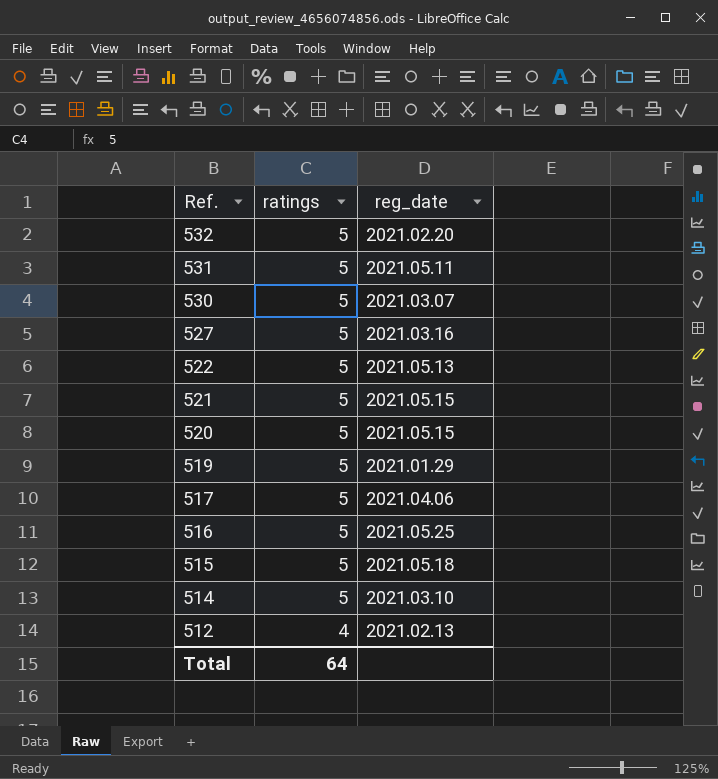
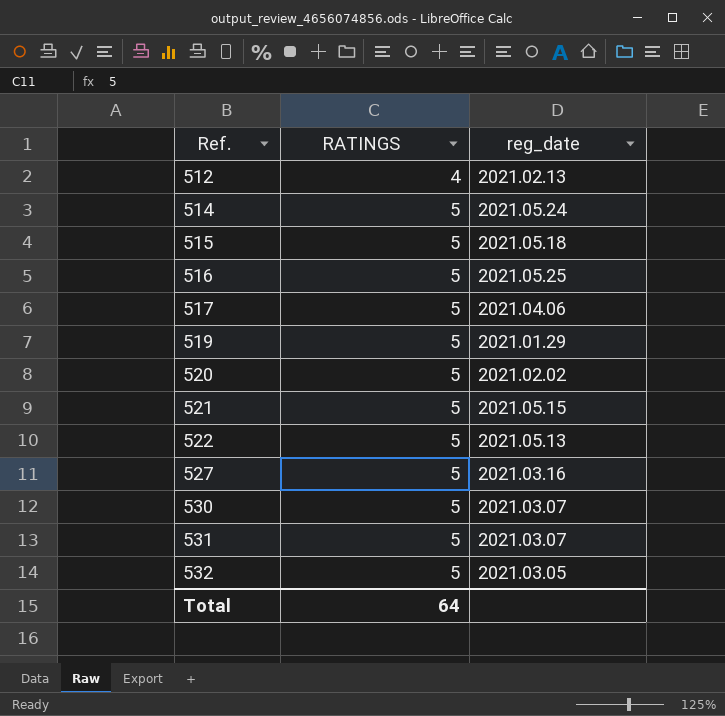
row order: Ref. descending -> Ref. ascending
column name: ratings -> RATINGS
514 | reg_date: 2021.03.10 -> 2021.05.24
520 | reg_date: 2021.05.15 -> 2021.02.02
531 | reg_date: 2021.05.11 -> 2021.03.07
532 | reg_date: 2021.02.20 -> 2021.03.05

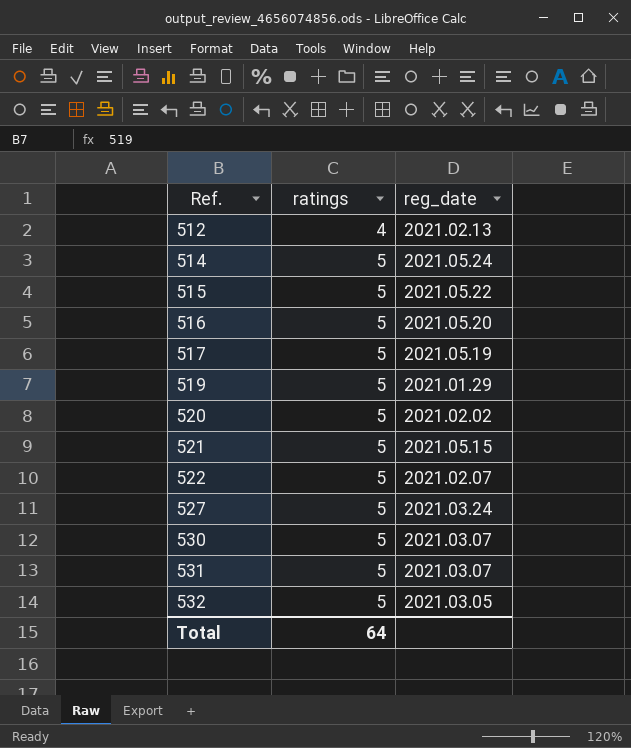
column name: RATINGS -> ratings
515 | reg_date: 2021.05.18 -> 2021.05.22
516 | reg_date: 2021.05.25 -> 2021.05.20
517 | reg_date: 2021.04.06 -> 2021.05.19
522 | reg_date: 2021.05.13 -> 2021.02.07
527 | reg_date: 2021.03.16 -> 2021.03.24

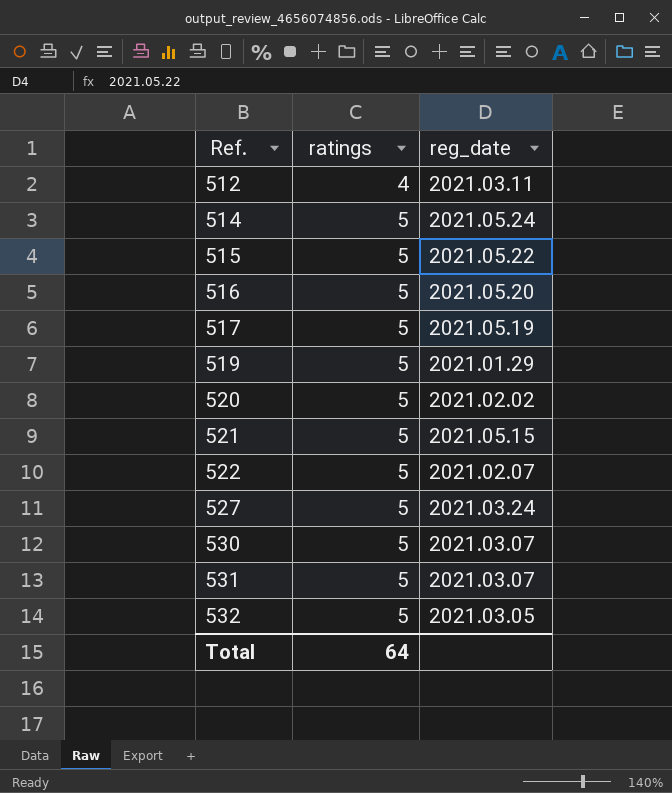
512 | reg_date: 2021.02.13 -> 2021.03.11

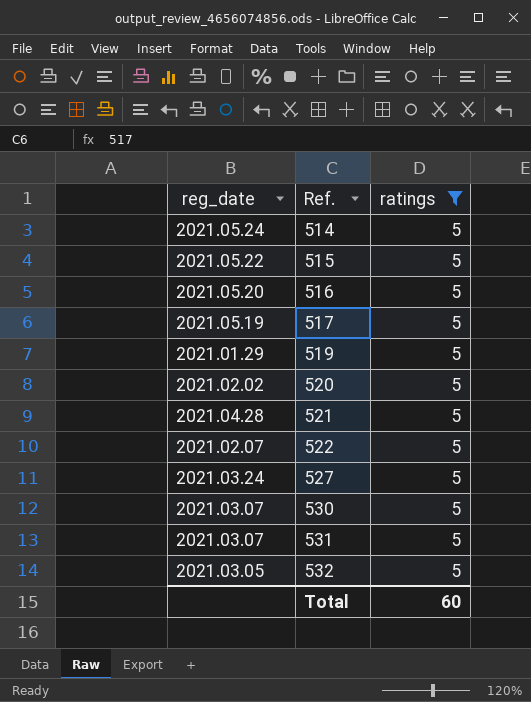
filter: none -> ratings = 5
column reg_date | position: 3 -> 1
521 | reg_date: 2021.05.15 -> 2021.04.28
Total | ratings: 64 -> 60

